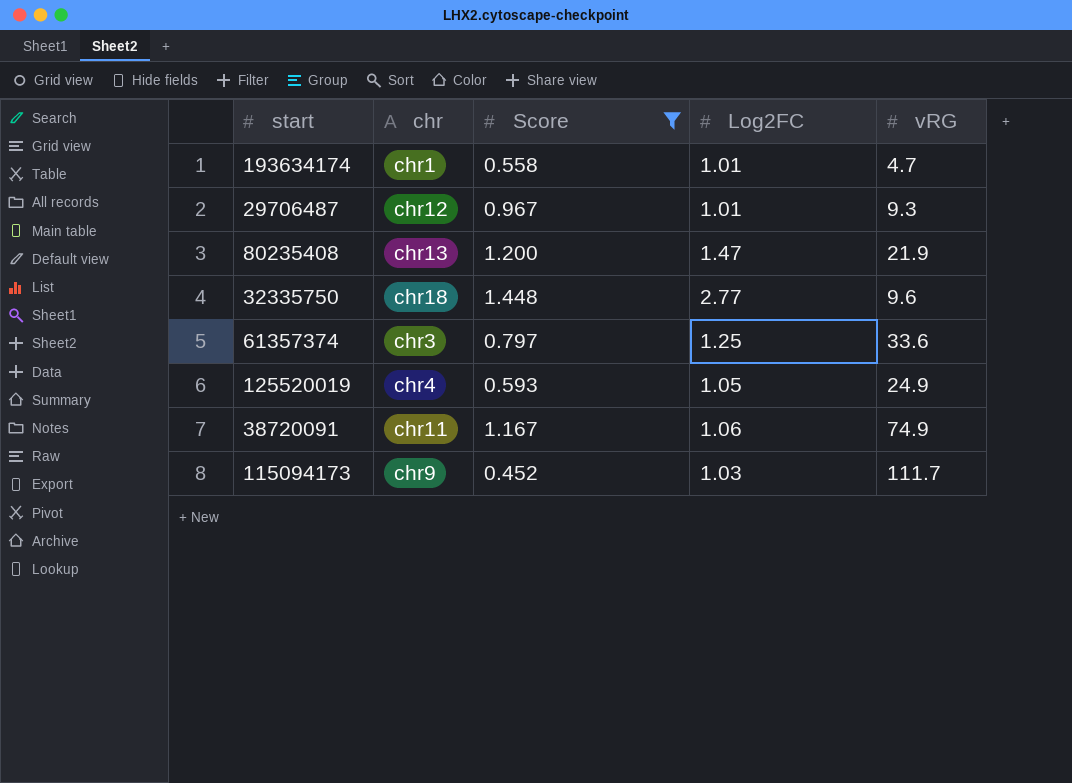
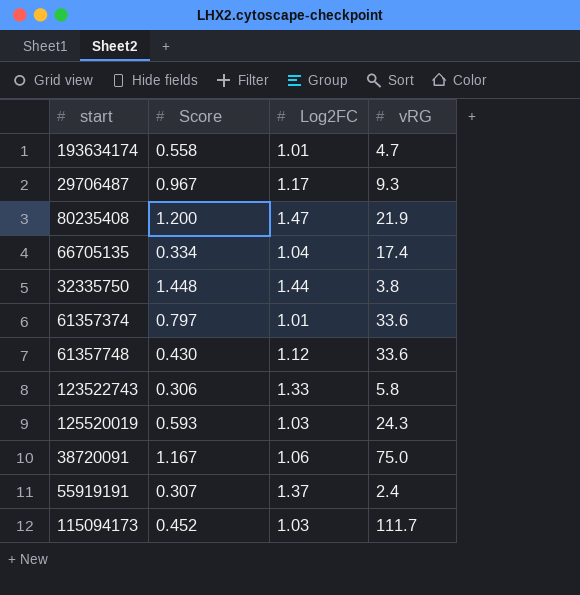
filter: Score >= 0.452 -> none
column chr | position: 2 -> none
29706487 | Log2FC: 1.01 -> 1.17
32335750 | Log2FC: 2.77 -> 1.44
32335750 | vRG: 9.6 -> 3.8
61357374 | Log2FC: 1.25 -> 1.01
125520019 | Log2FC: 1.05 -> 1.03
125520019 | vRG: 24.9 -> 24.3
38720091 | vRG: 74.9 -> 75.0

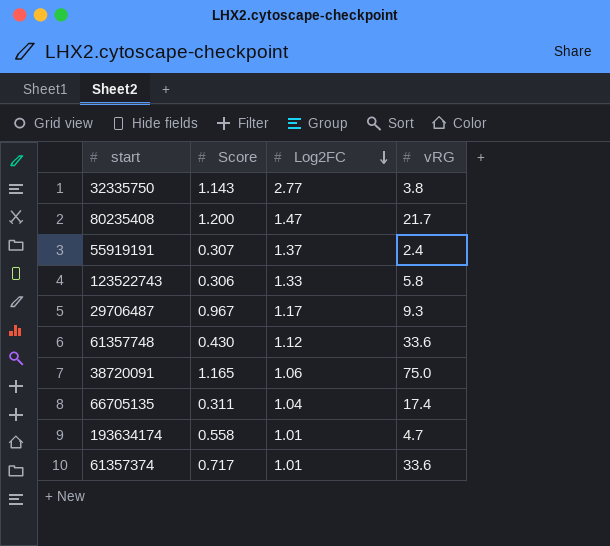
row order: none -> Log2FC descending
row 125520019: 0.593 | 1.03 | 24.3 -> none
row 115094173: 0.452 | 1.03 | 111.7 -> none
32335750 | Score: 1.448 -> 1.143
32335750 | Log2FC: 1.44 -> 2.77
80235408 | vRG: 21.9 -> 21.7
38720091 | Score: 1.167 -> 1.165
66705135 | Score: 0.334 -> 0.311
61357374 | Score: 0.797 -> 0.717

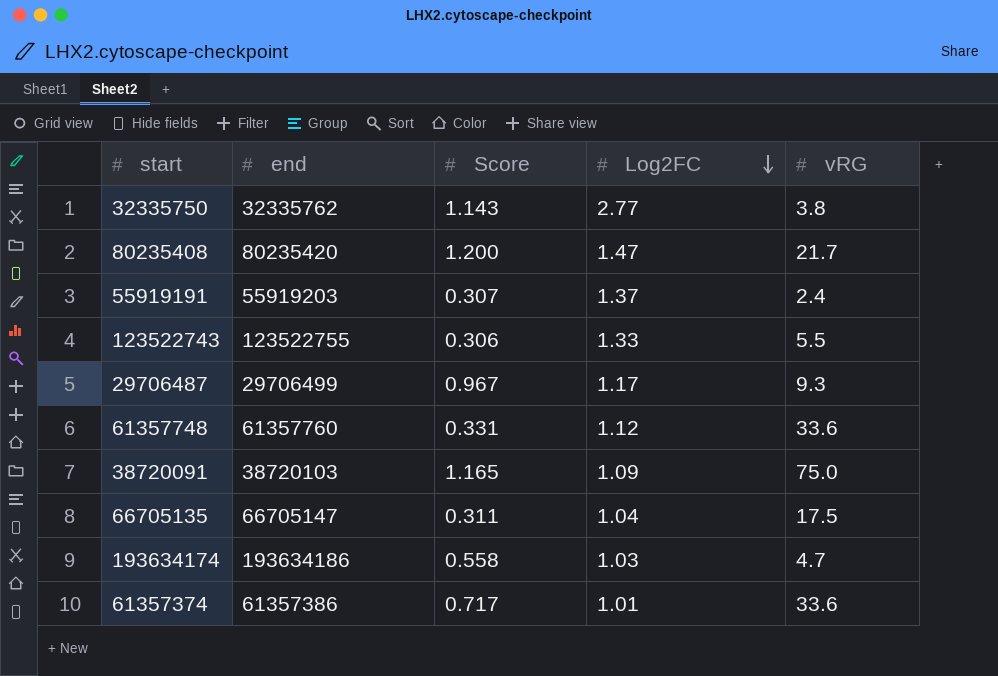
column end | position: none -> 2
123522743 | vRG: 5.8 -> 5.5
61357748 | Score: 0.430 -> 0.331
38720091 | Log2FC: 1.06 -> 1.09
66705135 | vRG: 17.4 -> 17.5
193634174 | Log2FC: 1.01 -> 1.03

